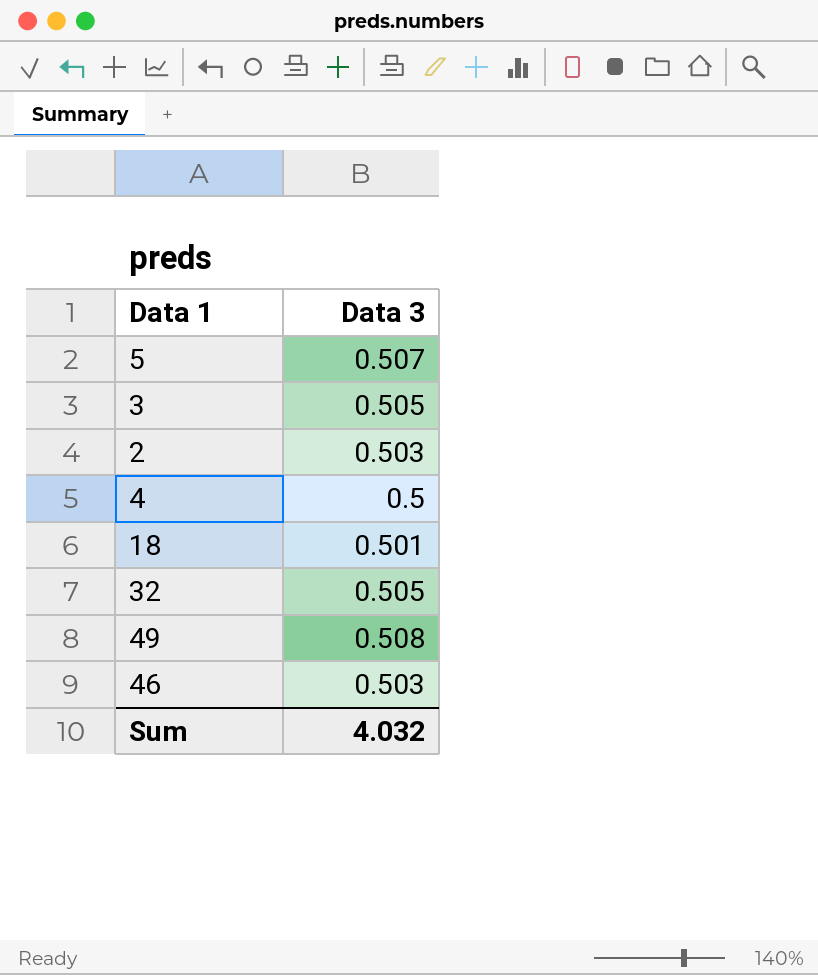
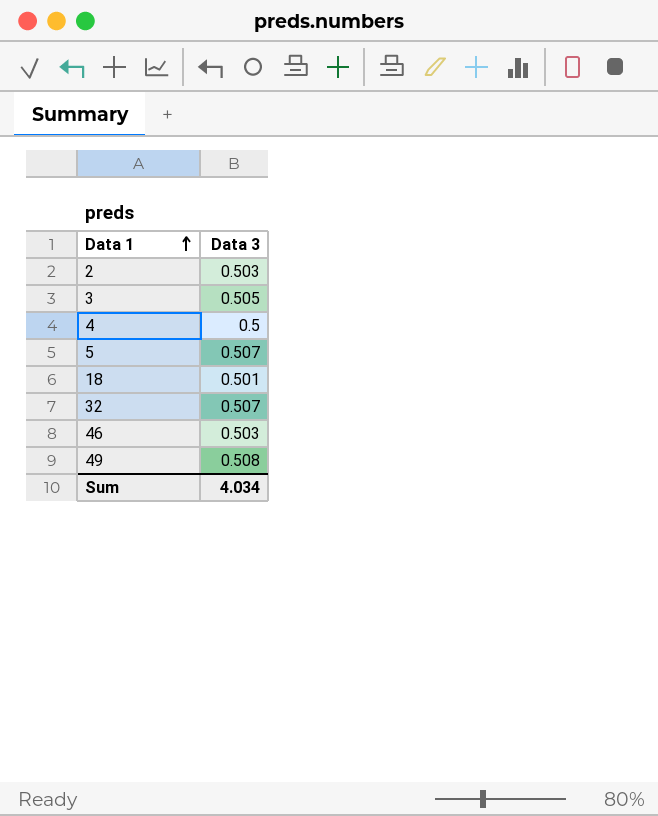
row order: none -> Data 1 ascending
32 | Data 3: 0.505 -> 0.507
Sum | Data 3: 4.032 -> 4.034

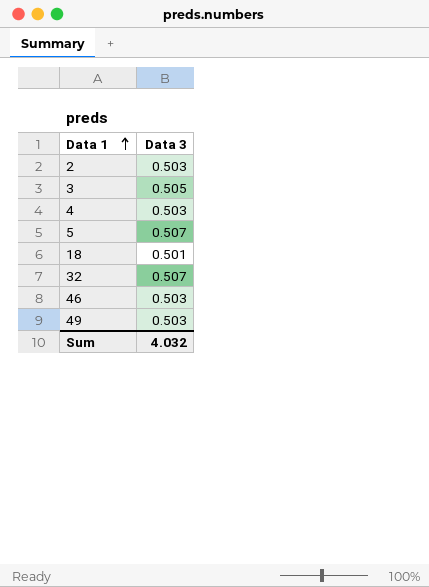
4 | Data 3: 0.5 -> 0.503
49 | Data 3: 0.508 -> 0.503
Sum | Data 3: 4.034 -> 4.032

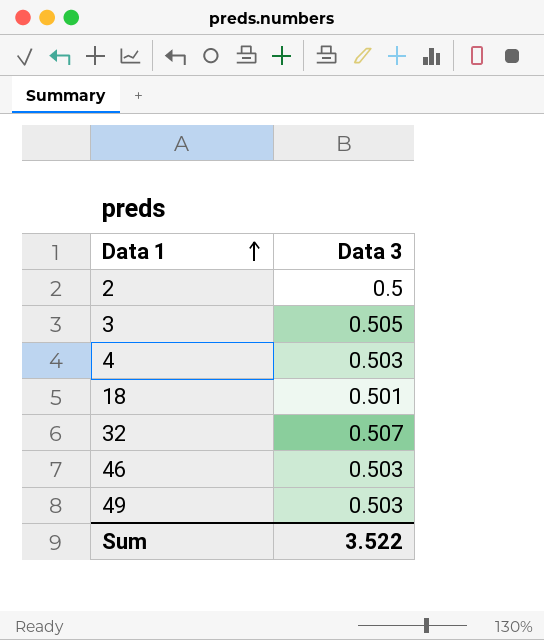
row 5: 0.507 -> none
2 | Data 3: 0.503 -> 0.5
Sum | Data 3: 4.032 -> 3.522

